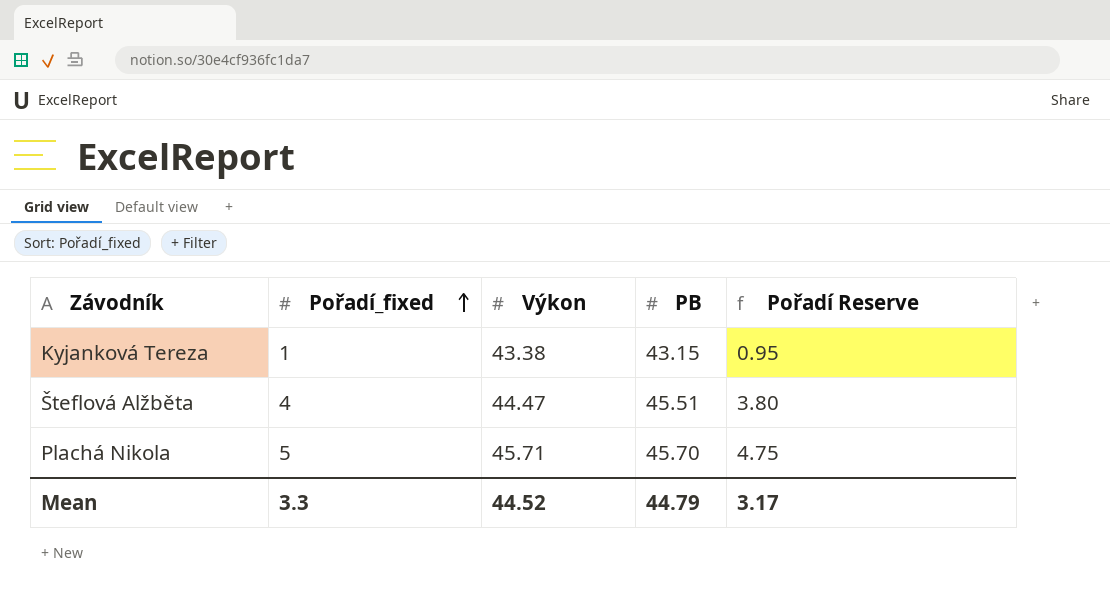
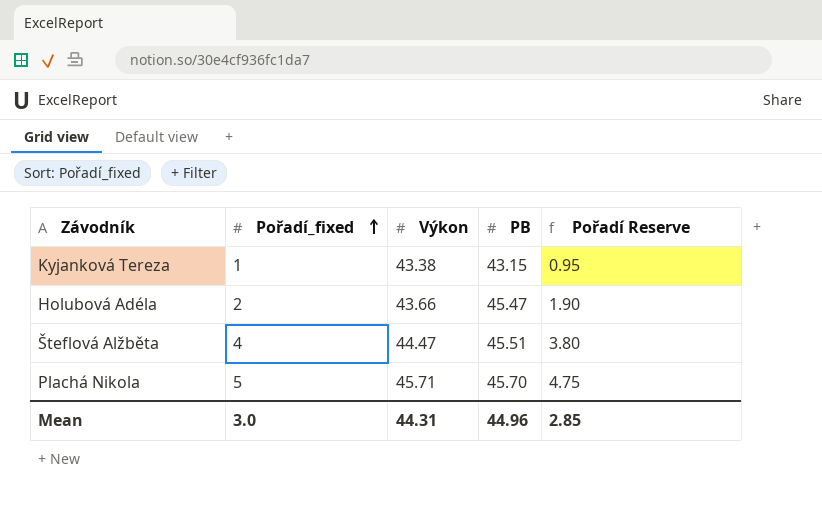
row Holubová Adéla: none -> 2 | 43.66 | 45.47 | 1.90
Mean | Pořadí_fixed: 3.3 -> 3.0
Mean | Výkon: 44.52 -> 44.31
Mean | PB: 44.79 -> 44.96
Mean | Pořadí Reserve: 3.17 -> 2.85

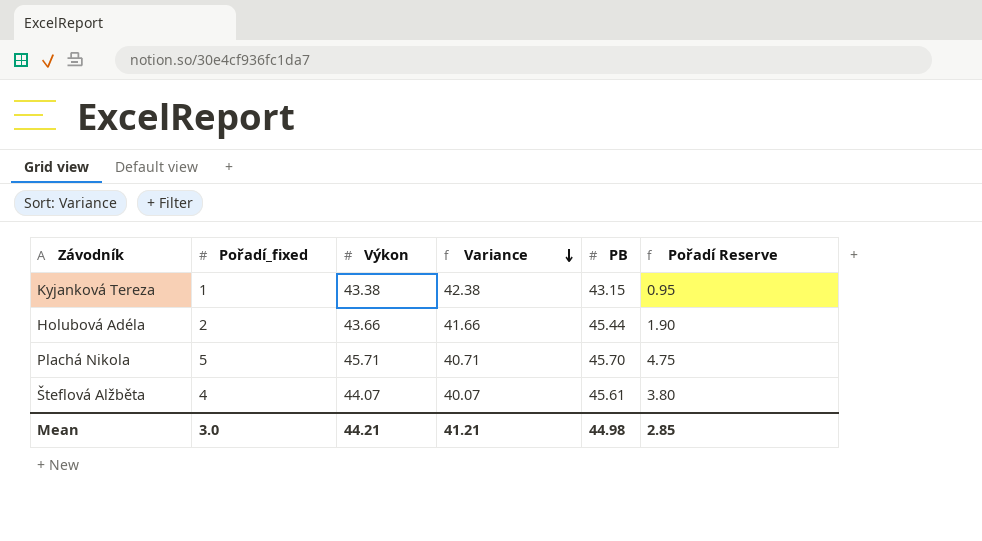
row order: Pořadí_fixed ascending -> Variance descending
column Variance | formula: none -> [Výkon] - [Pořadí_fixed]
Holubová Adéla | PB: 45.47 -> 45.44
Šteflová Alžběta | Výkon: 44.47 -> 44.07
Šteflová Alžběta | PB: 45.51 -> 45.61
Mean | Výkon: 44.31 -> 44.21
Mean | PB: 44.96 -> 44.98

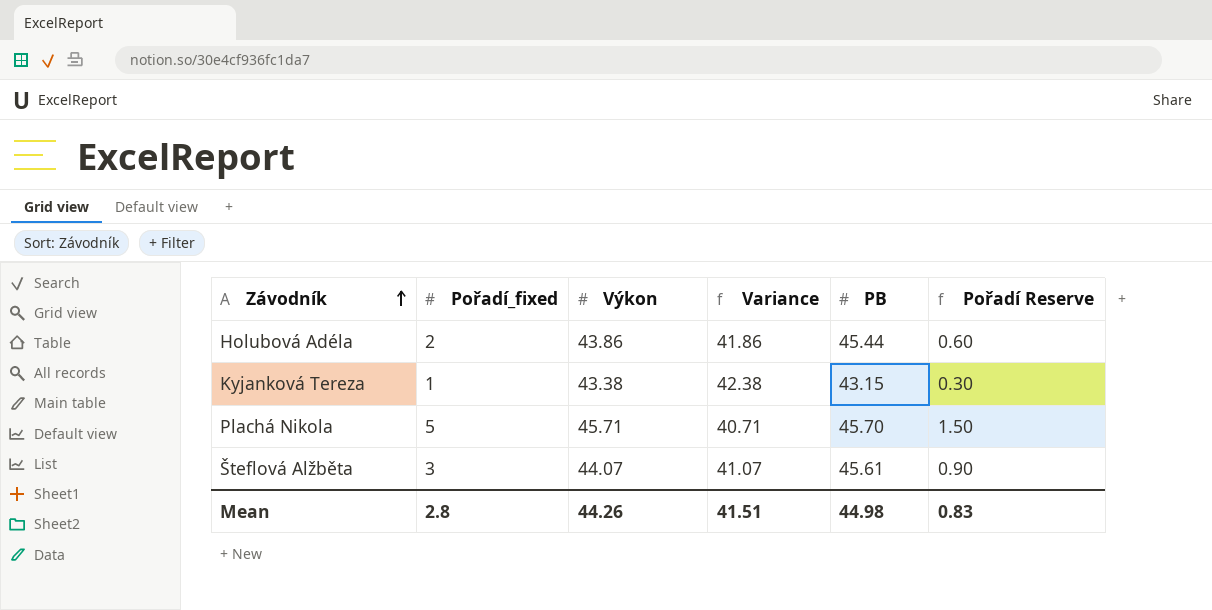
row order: Variance descending -> Závodník ascending
column Pořadí Reserve | formula: [Pořadí_fixed] * 0.95 -> [Pořadí_fixed] * 0.3
Holubová Adéla | Výkon: 43.66 -> 43.86
Holubová Adéla | Variance: 41.66 -> 41.86
Šteflová Alžběta | Pořadí_fixed: 4 -> 3
Šteflová Alžběta | Variance: 40.07 -> 41.07
Mean | Pořadí_fixed: 3.0 -> 2.8
Mean | Výkon: 44.21 -> 44.26
Mean | Variance: 41.21 -> 41.51
Mean | Pořadí Reserve: 2.85 -> 0.83

